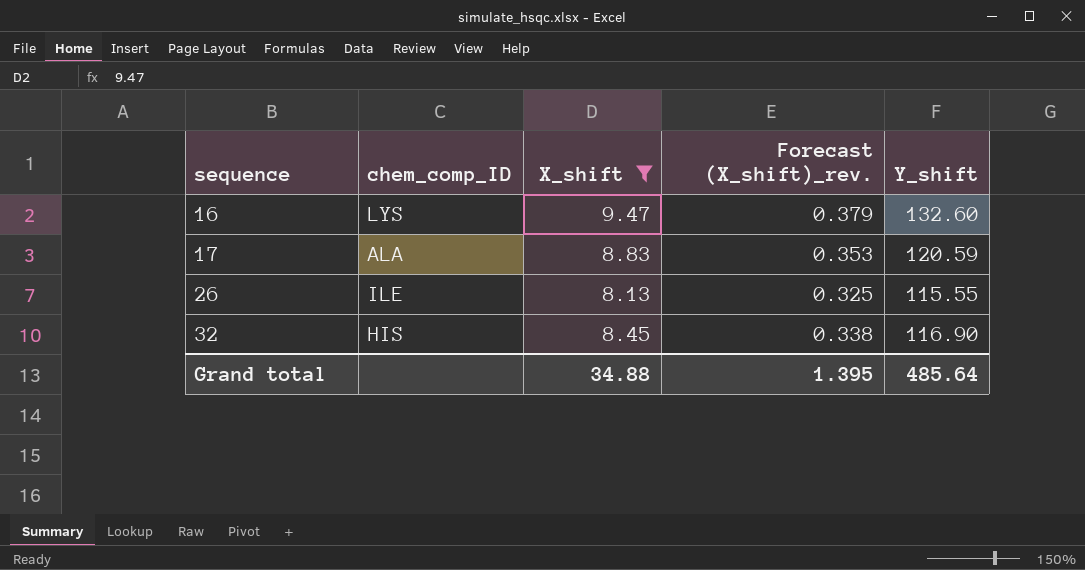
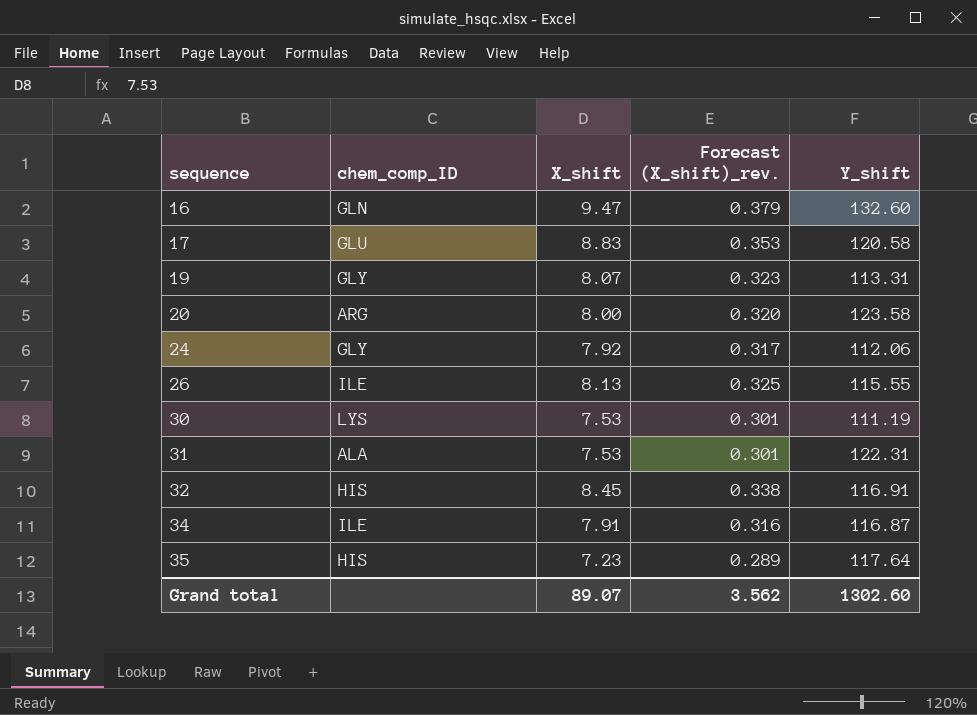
filter: X_shift >= 8.13 -> none
16 | chem_comp_ID: LYS -> GLN
17 | chem_comp_ID: ALA -> GLU
17 | Y_shift: 120.59 -> 120.58
32 | Y_shift: 116.90 -> 116.91
Grand total | X_shift: 34.88 -> 89.07
Grand total | Forecast (X_shift)_rev.: 1.395 -> 3.562
Grand total | Y_shift: 485.64 -> 1302.60

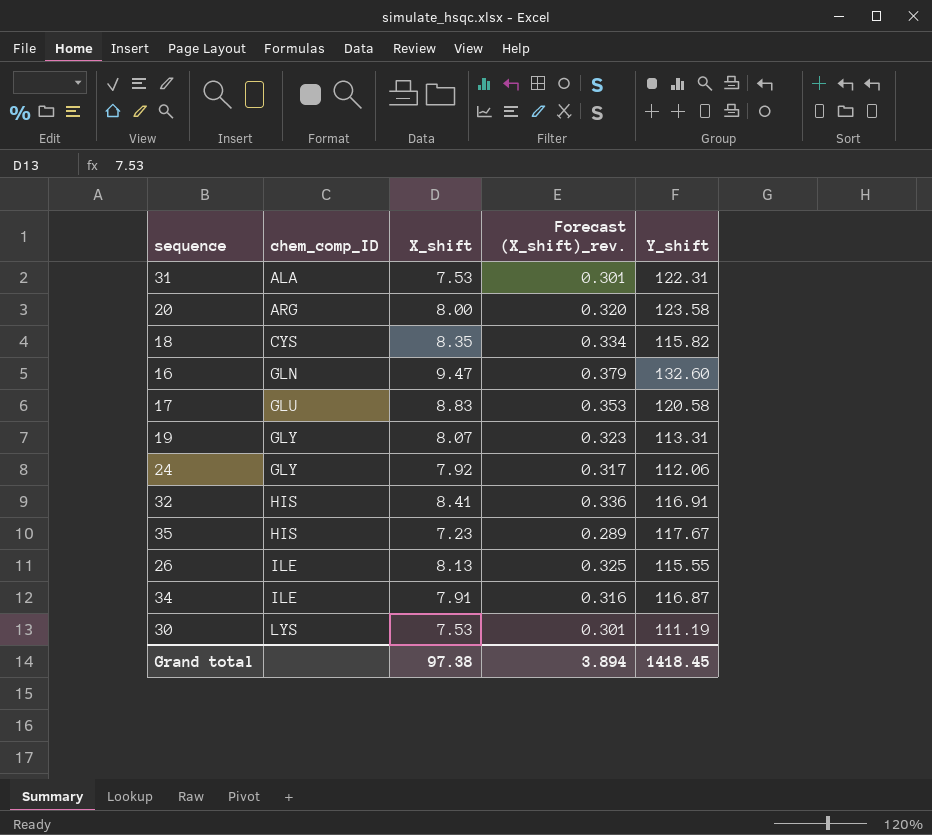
row order: sequence ascending -> chem_comp_ID ascending
row 18: none -> CYS | 8.35 | 0.334 | 115.82
32 | X_shift: 8.45 -> 8.41
32 | Forecast (X_shift)_rev.: 0.338 -> 0.336
35 | Y_shift: 117.64 -> 117.67
Grand total | X_shift: 89.07 -> 97.38
Grand total | Forecast (X_shift)_rev.: 3.562 -> 3.894
Grand total | Y_shift: 1302.60 -> 1418.45

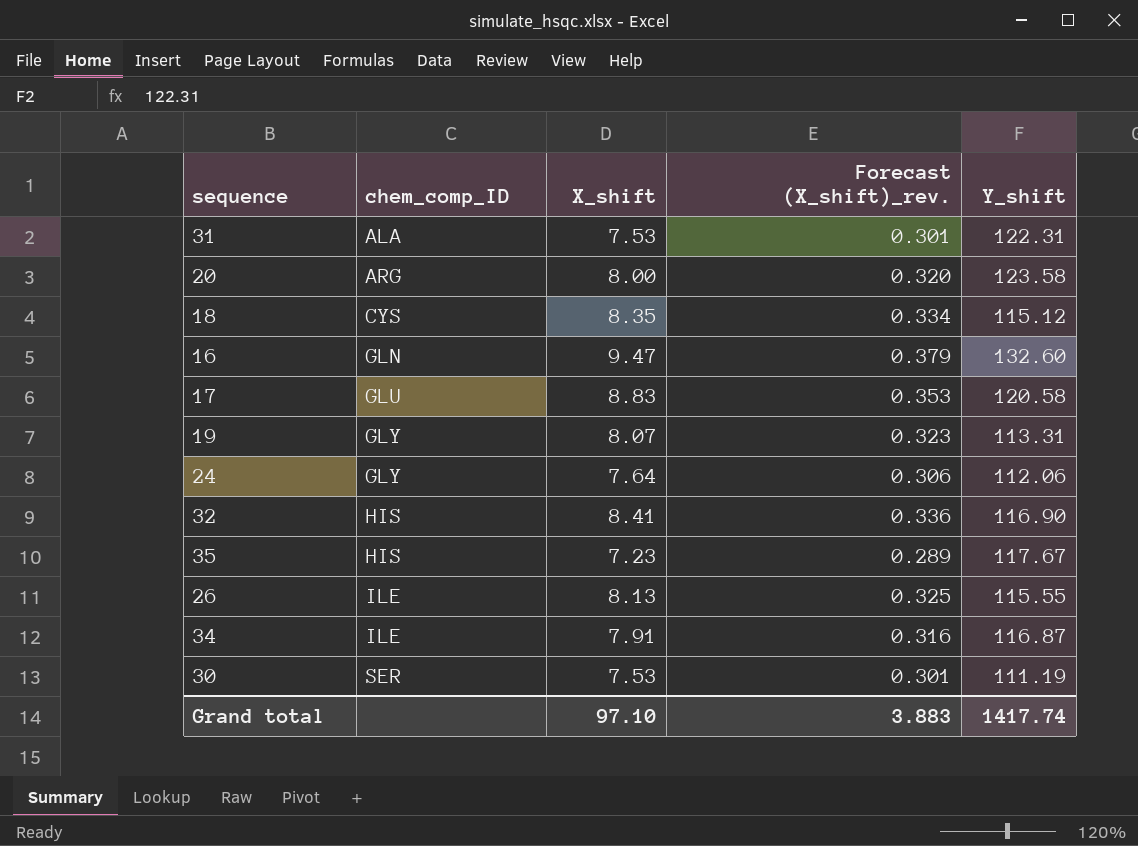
18 | Y_shift: 115.82 -> 115.12
24 | X_shift: 7.92 -> 7.64
24 | Forecast (X_shift)_rev.: 0.317 -> 0.306
32 | Y_shift: 116.91 -> 116.90
30 | chem_comp_ID: LYS -> SER
Grand total | X_shift: 97.38 -> 97.10
Grand total | Forecast (X_shift)_rev.: 3.894 -> 3.883
Grand total | Y_shift: 1418.45 -> 1417.74

